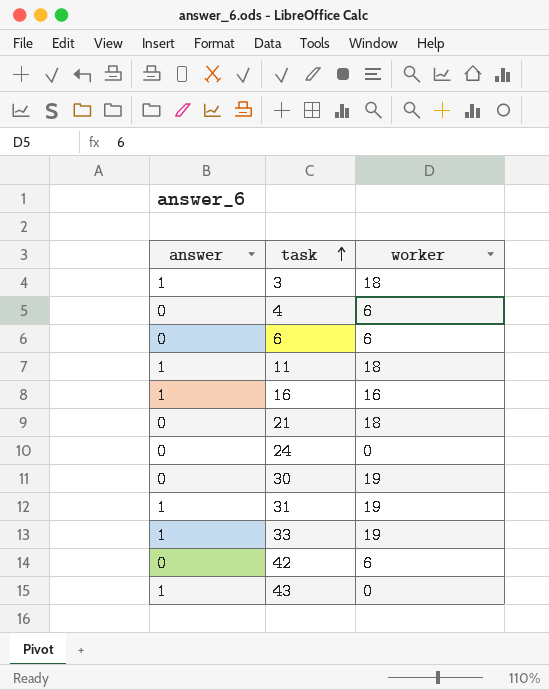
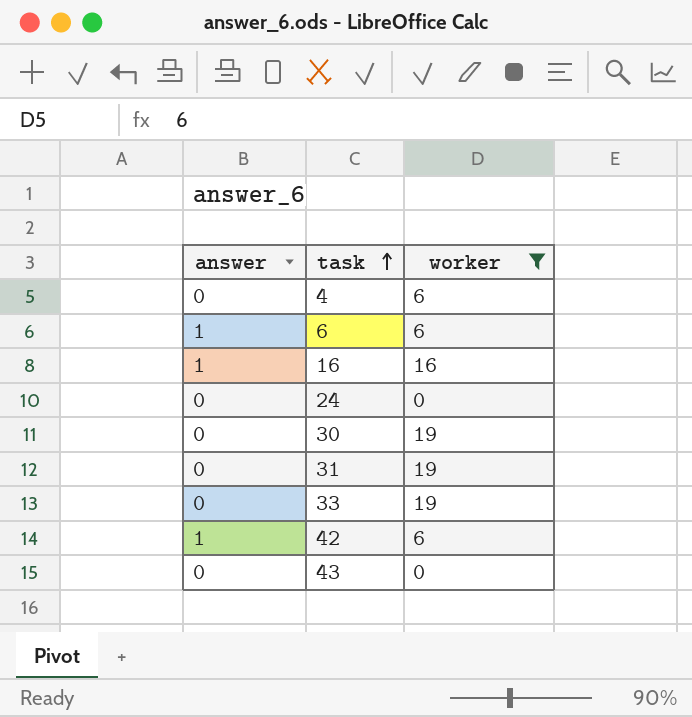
filter: none -> worker != 18
6 | answer: 0 -> 1
31 | answer: 1 -> 0
33 | answer: 1 -> 0
42 | answer: 0 -> 1
43 | answer: 1 -> 0

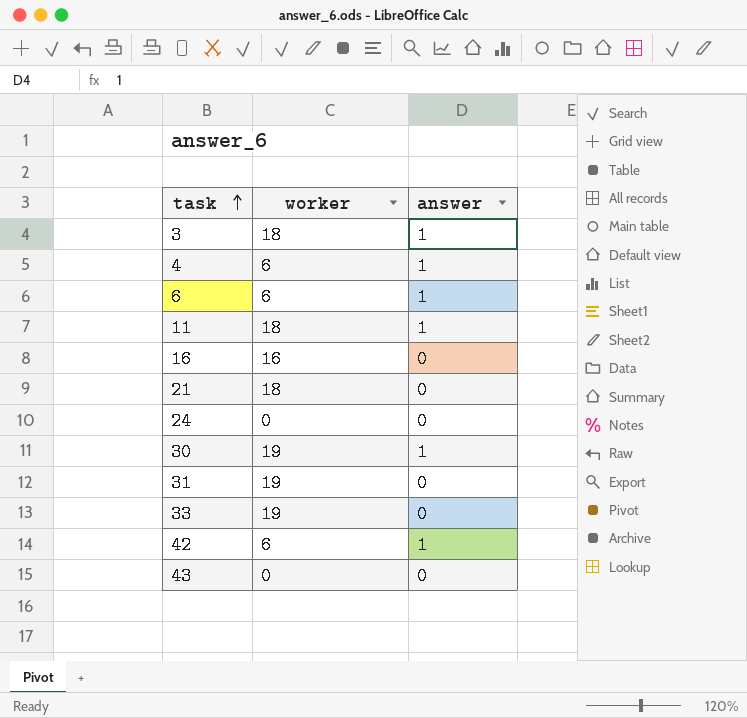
filter: worker != 18 -> none
column answer | position: 1 -> 3
4 | answer: 0 -> 1
16 | answer: 1 -> 0
30 | answer: 0 -> 1

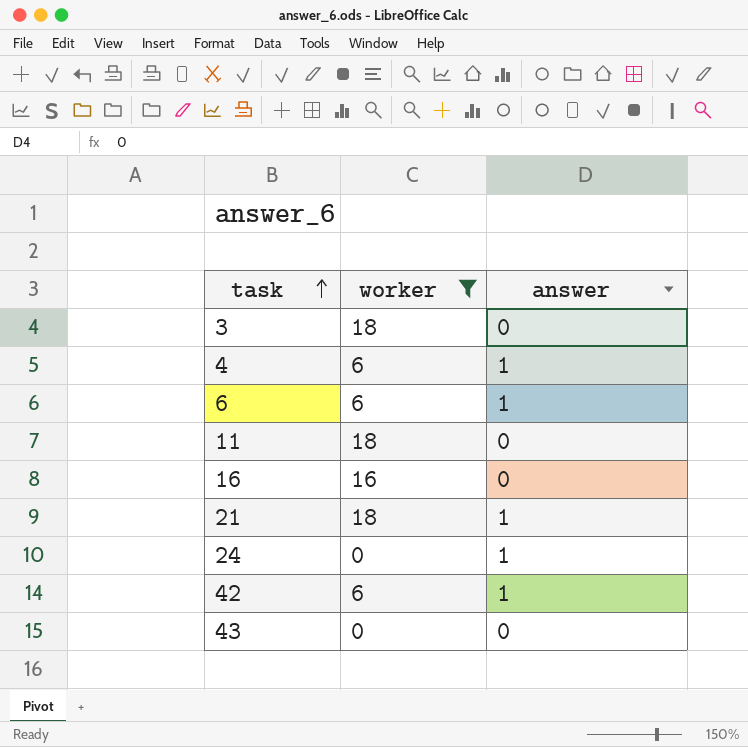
filter: none -> worker != 19
3 | answer: 1 -> 0
11 | answer: 1 -> 0
21 | answer: 0 -> 1
24 | answer: 0 -> 1

